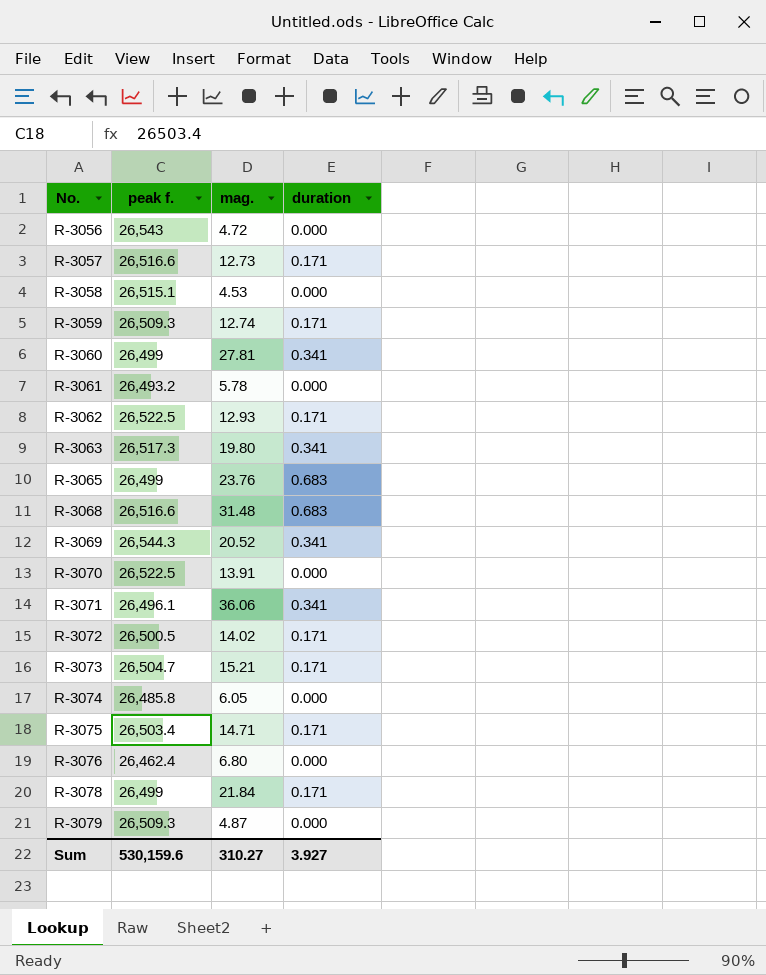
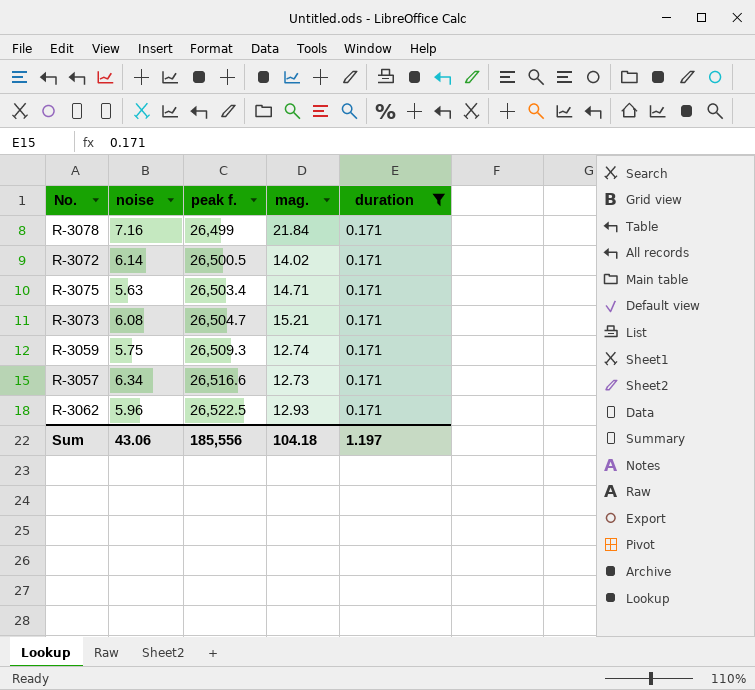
filter: none -> duration = 0.171
row order: No. ascending -> peak f. ascending
column noise | position: none -> 2
Sum | peak f.: 530,159.6 -> 185,556
Sum | mag.: 310.27 -> 104.18
Sum | duration: 3.927 -> 1.197

